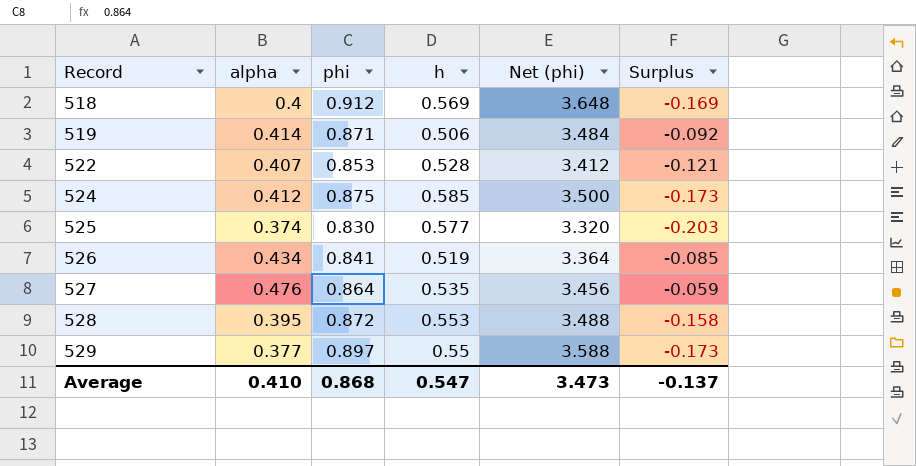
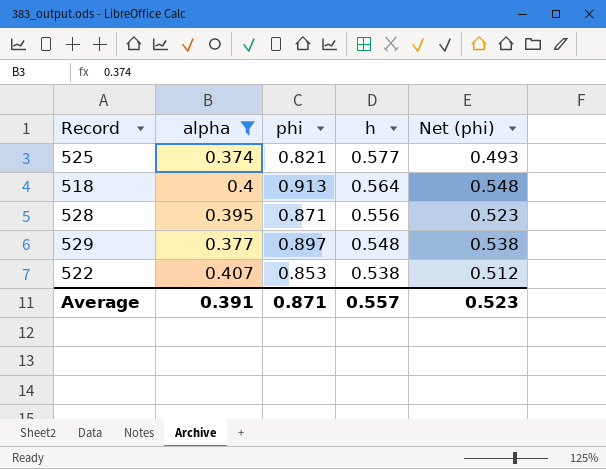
filter: none -> alpha <= 0.407
row order: Record ascending -> h descending
column Surplus | formula: [alpha] - [h] -> none
column Net (phi) | formula: [phi] * 4 -> [phi] * 0.6
525 | phi: 0.830 -> 0.821
518 | phi: 0.912 -> 0.913
518 | h: 0.569 -> 0.564
528 | phi: 0.872 -> 0.871
528 | h: 0.553 -> 0.556
529 | h: 0.55 -> 0.548
522 | h: 0.528 -> 0.538
Average | alpha: 0.410 -> 0.391
Average | phi: 0.868 -> 0.871
Average | h: 0.547 -> 0.557
Average | Net (phi): 3.473 -> 0.523

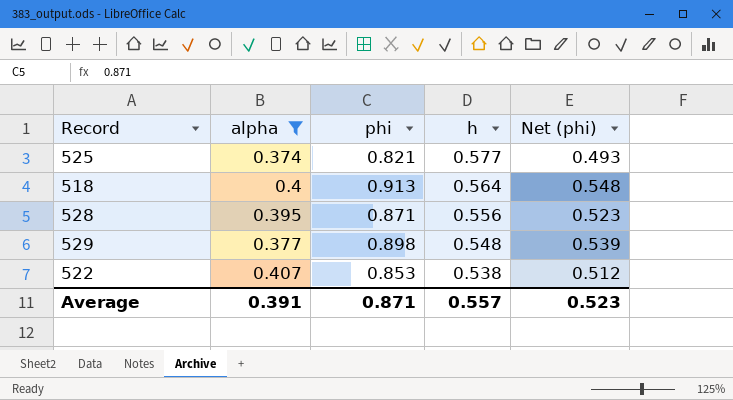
529 | phi: 0.897 -> 0.898
529 | Net (phi): 0.538 -> 0.539

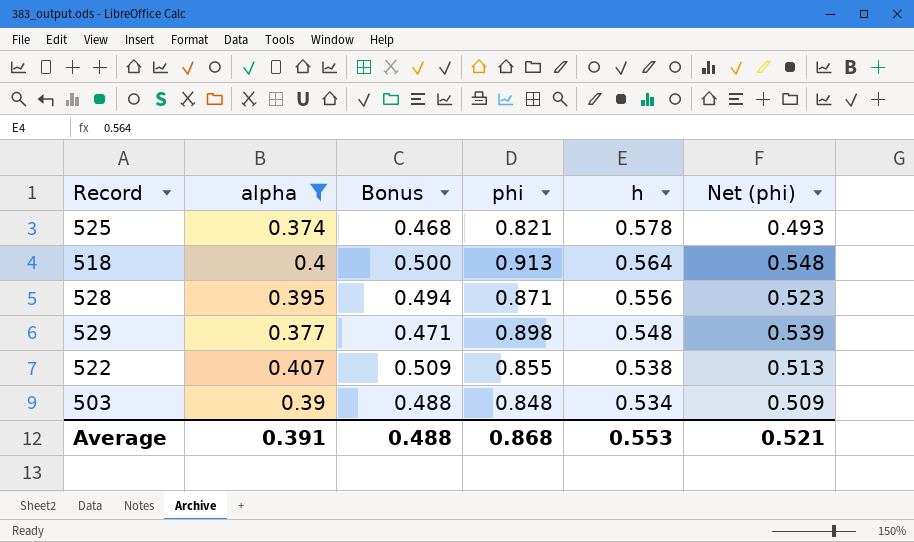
column Bonus | formula: none -> [alpha] * 1.25
525 | h: 0.577 -> 0.578
522 | phi: 0.853 -> 0.855
522 | Net (phi): 0.512 -> 0.513
row 503: none -> 0.39 | 0.488 | 0.848 | 0.534 | 0.509
Average | phi: 0.871 -> 0.868
Average | h: 0.557 -> 0.553
Average | Net (phi): 0.523 -> 0.521

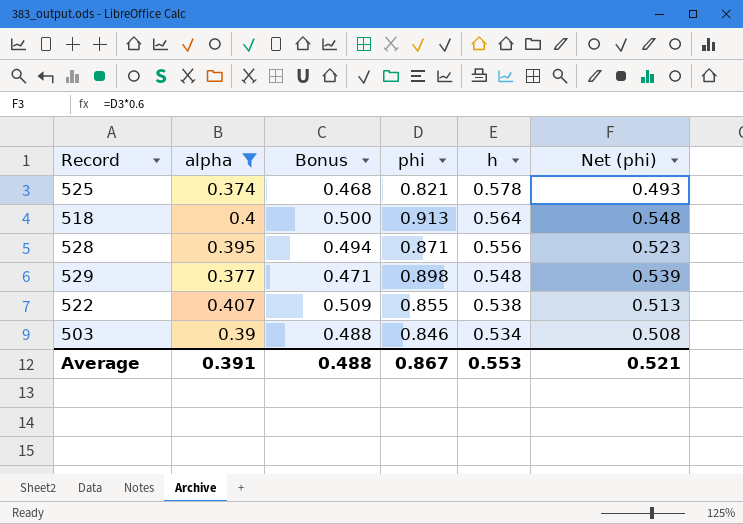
503 | phi: 0.848 -> 0.846
503 | Net (phi): 0.509 -> 0.508
Average | phi: 0.868 -> 0.867

